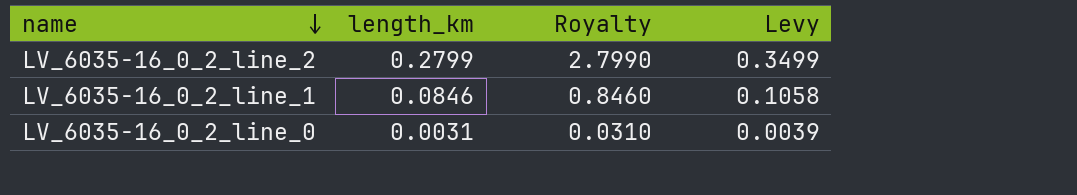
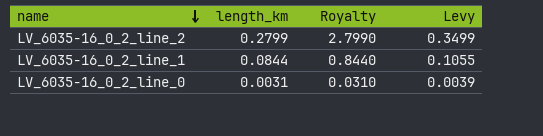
LV_6035-16_0_2_line_1 | length_km: 0.0846 -> 0.0844
LV_6035-16_0_2_line_1 | Royalty: 0.8460 -> 0.8440
LV_6035-16_0_2_line_1 | Levy: 0.1058 -> 0.1055

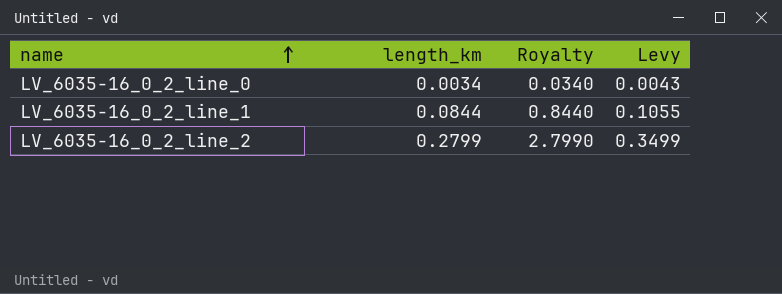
row order: name descending -> name ascending
LV_6035-16_0_2_line_0 | length_km: 0.0031 -> 0.0034
LV_6035-16_0_2_line_0 | Royalty: 0.0310 -> 0.0340
LV_6035-16_0_2_line_0 | Levy: 0.0039 -> 0.0043

